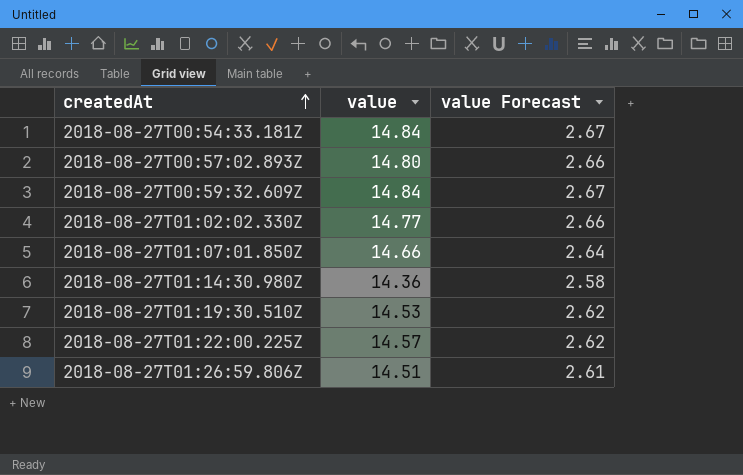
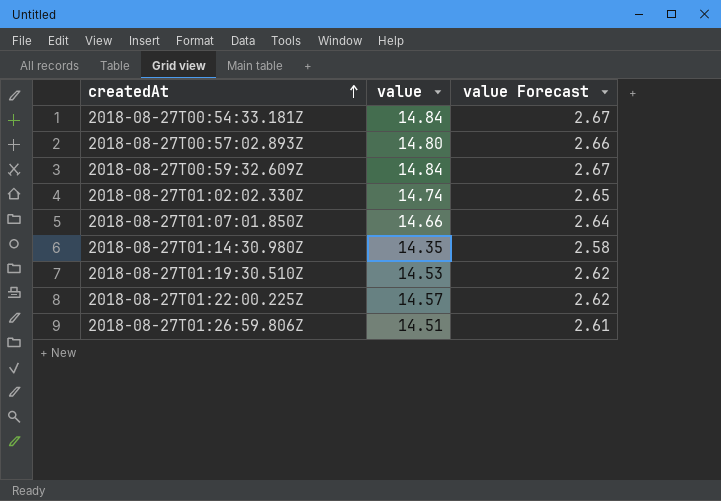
2018-08-27T01:02:02.330Z | value: 14.77 -> 14.74
2018-08-27T01:02:02.330Z | value Forecast: 2.66 -> 2.65
2018-08-27T01:14:30.980Z | value: 14.36 -> 14.35

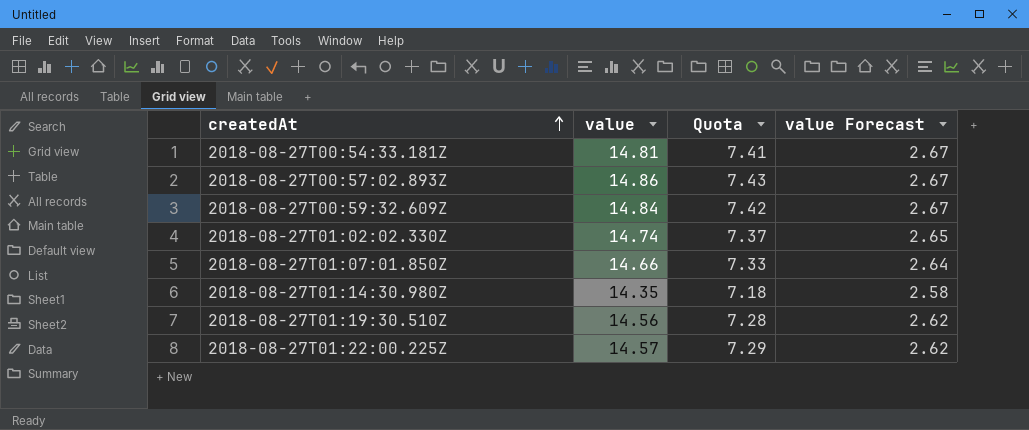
column Quota | formula: none -> [value] * 0.5
row 2018-08-27T01:26:59.806Z: 14.51 | 2.61 -> none
2018-08-27T00:54:33.181Z | value: 14.84 -> 14.81
2018-08-27T00:57:02.893Z | value: 14.80 -> 14.86
2018-08-27T00:57:02.893Z | value Forecast: 2.66 -> 2.67
2018-08-27T01:19:30.510Z | value: 14.53 -> 14.56

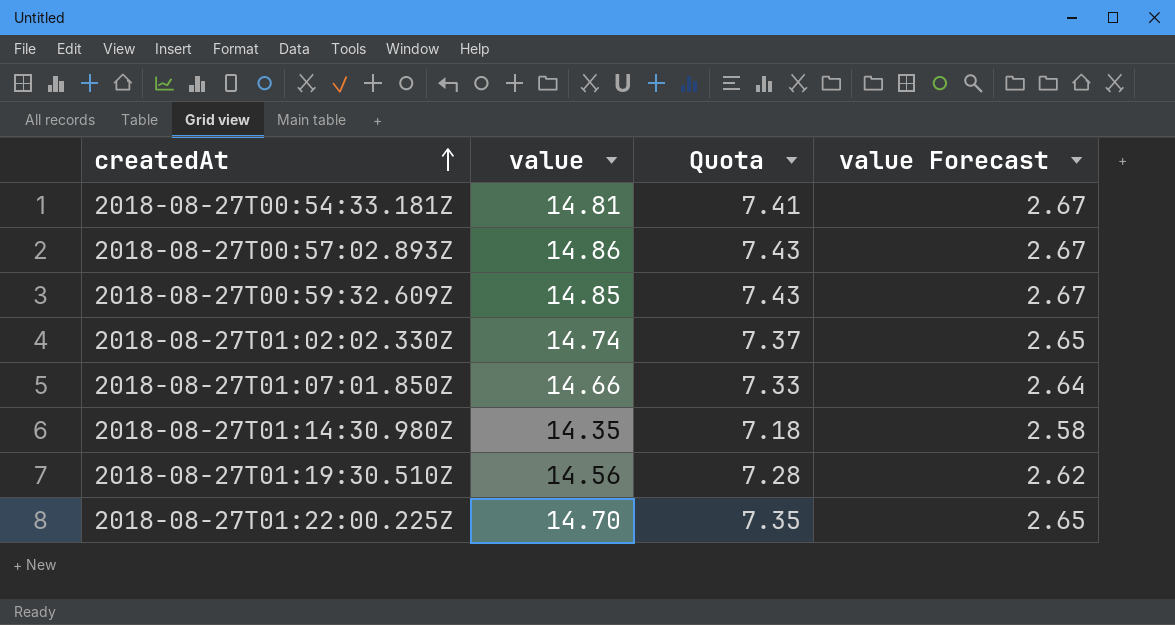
2018-08-27T00:59:32.609Z | value: 14.84 -> 14.85
2018-08-27T00:59:32.609Z | Quota: 7.42 -> 7.43
2018-08-27T01:22:00.225Z | value: 14.57 -> 14.70
2018-08-27T01:22:00.225Z | Quota: 7.29 -> 7.35
2018-08-27T01:22:00.225Z | value Forecast: 2.62 -> 2.65

